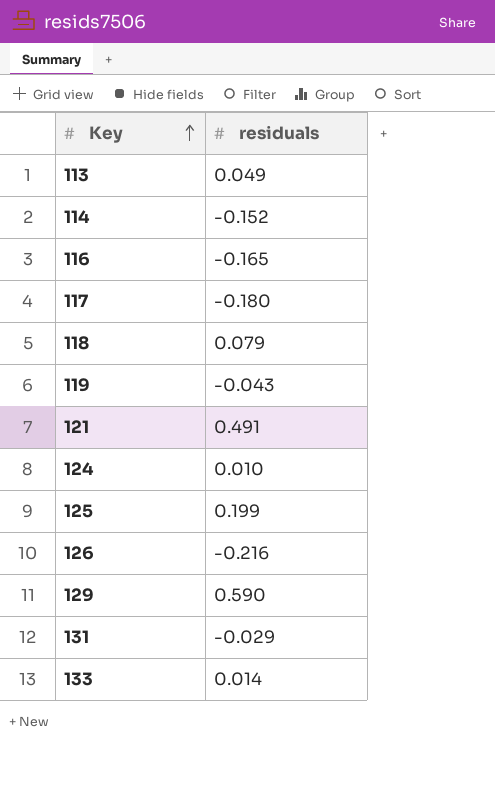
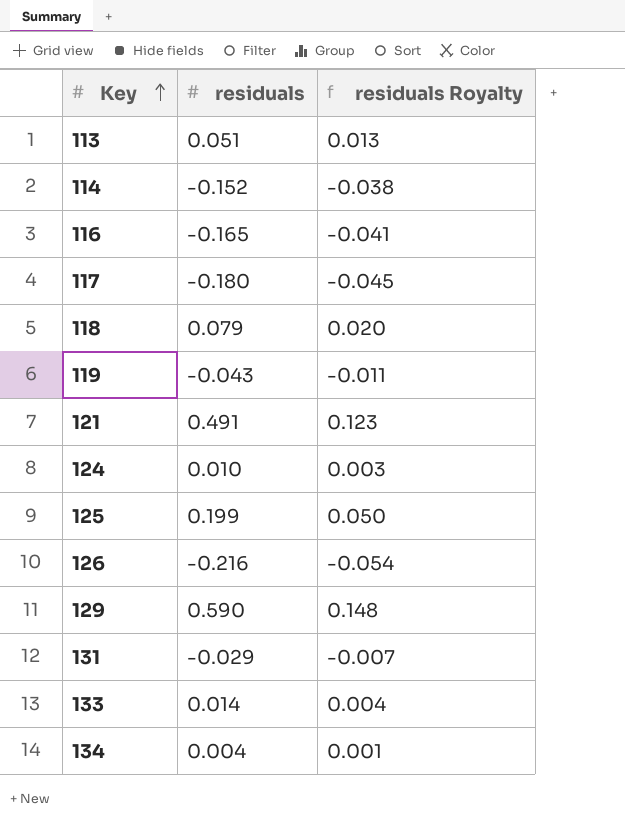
column residuals Royalty | formula: none -> [residuals] * 0.25
113 | residuals: 0.049 -> 0.051
row 134: none -> 0.004 | 0.001

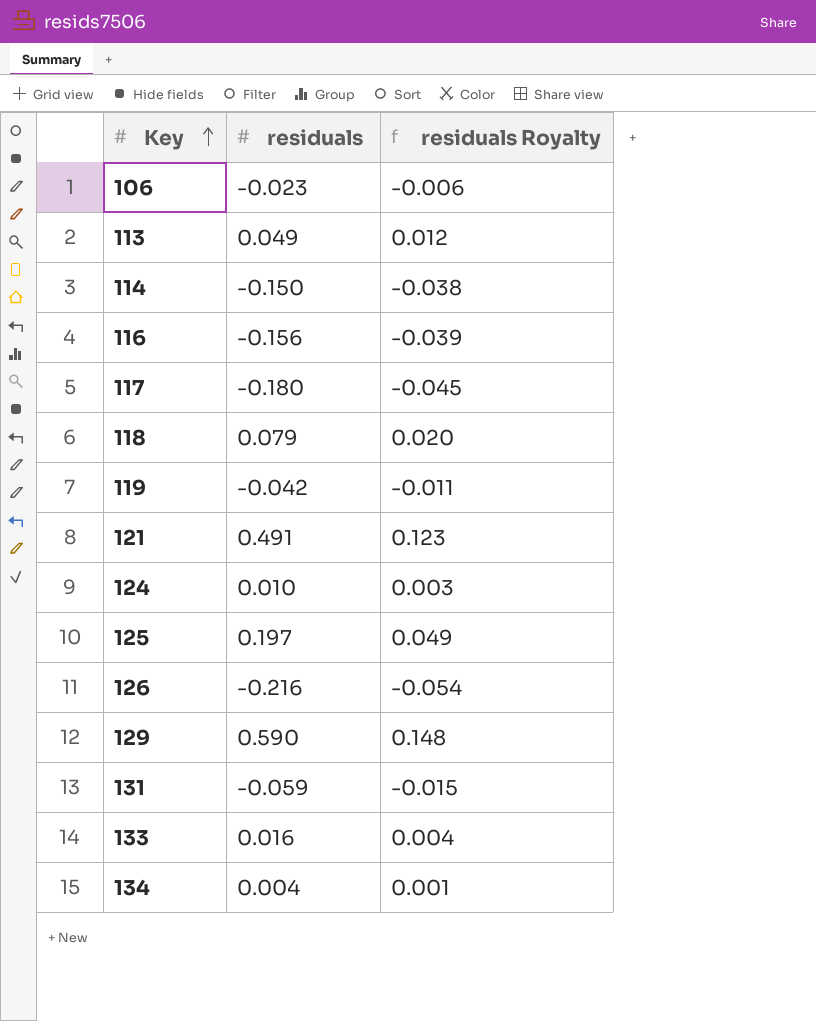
row 106: none -> -0.023 | -0.006
113 | residuals: 0.051 -> 0.049
113 | residuals Royalty: 0.013 -> 0.012
114 | residuals: -0.152 -> -0.150
116 | residuals: -0.165 -> -0.156
116 | residuals Royalty: -0.041 -> -0.039
119 | residuals: -0.043 -> -0.042
125 | residuals: 0.199 -> 0.197
125 | residuals Royalty: 0.050 -> 0.049
131 | residuals: -0.029 -> -0.059
131 | residuals Royalty: -0.007 -> -0.015
133 | residuals: 0.014 -> 0.016

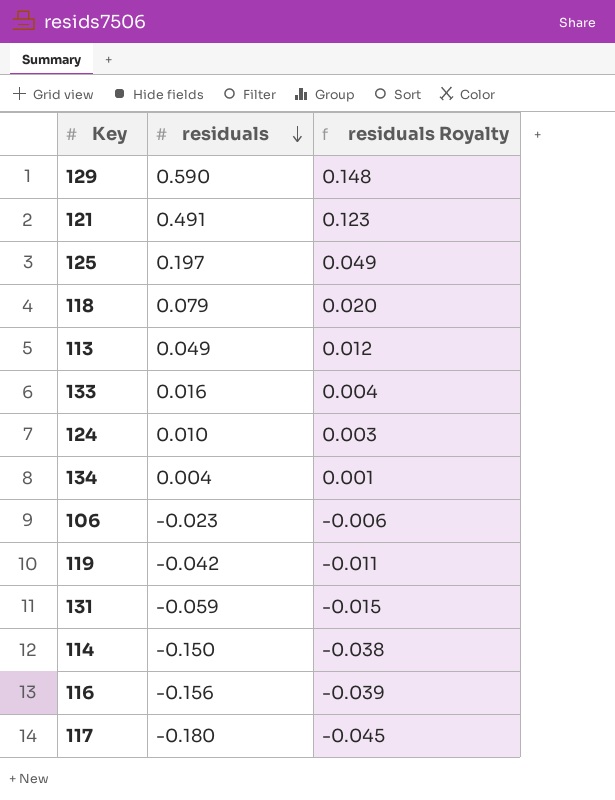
row order: Key ascending -> residuals descending
row 126: -0.216 | -0.054 -> none

